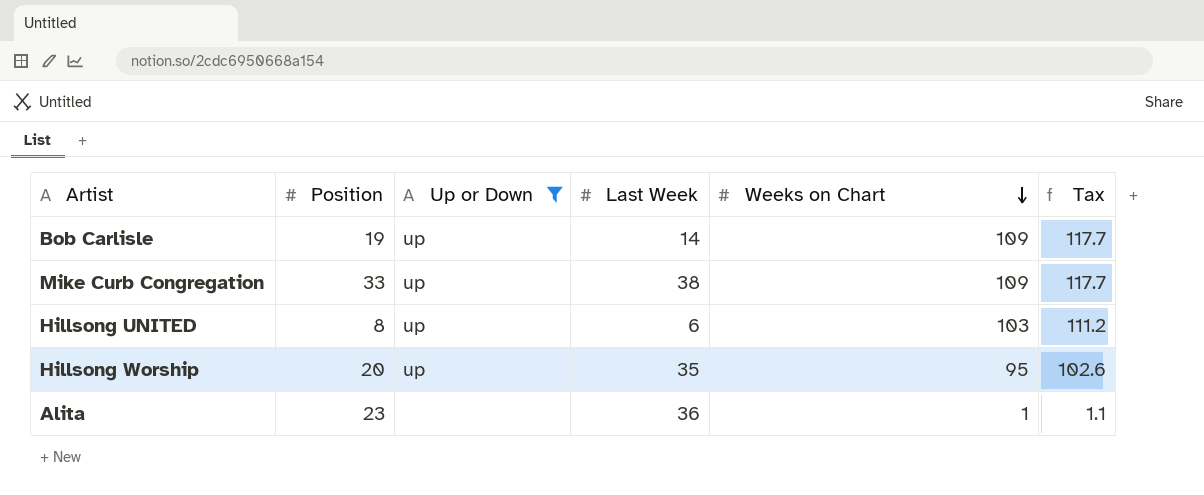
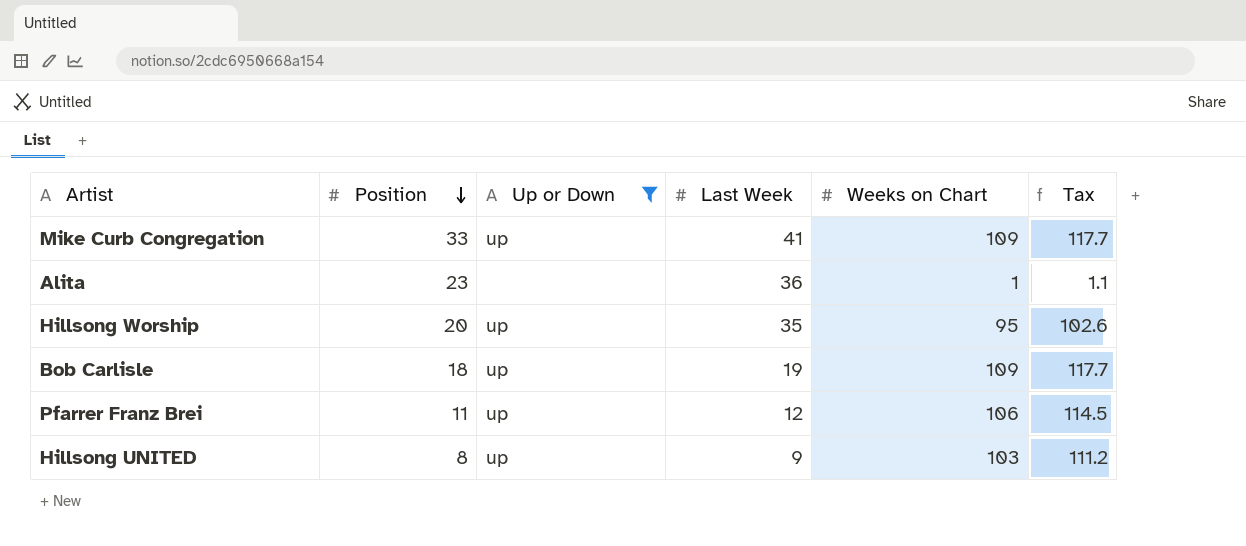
row order: Weeks on Chart descending -> Position descending
Mike Curb Congregation | Last Week: 38 -> 41
Bob Carlisle | Position: 19 -> 18
Bob Carlisle | Last Week: 14 -> 19
row Pfarrer Franz Brei: none -> 11 | up | 12 | 106 | 114.5
Hillsong UNITED | Last Week: 6 -> 9

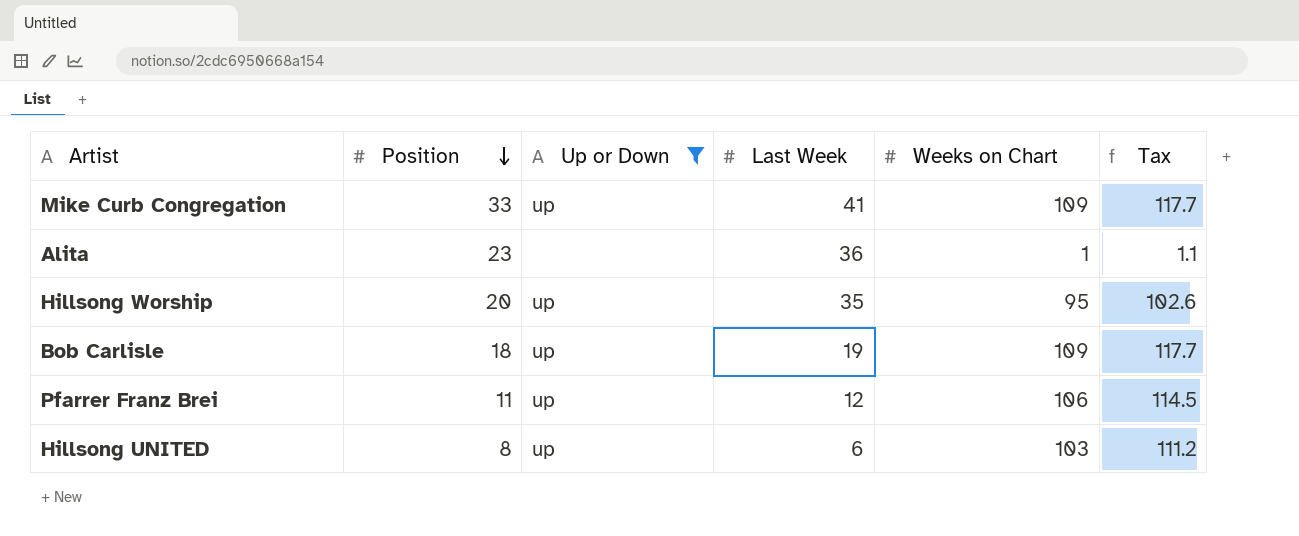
Hillsong UNITED | Last Week: 9 -> 6

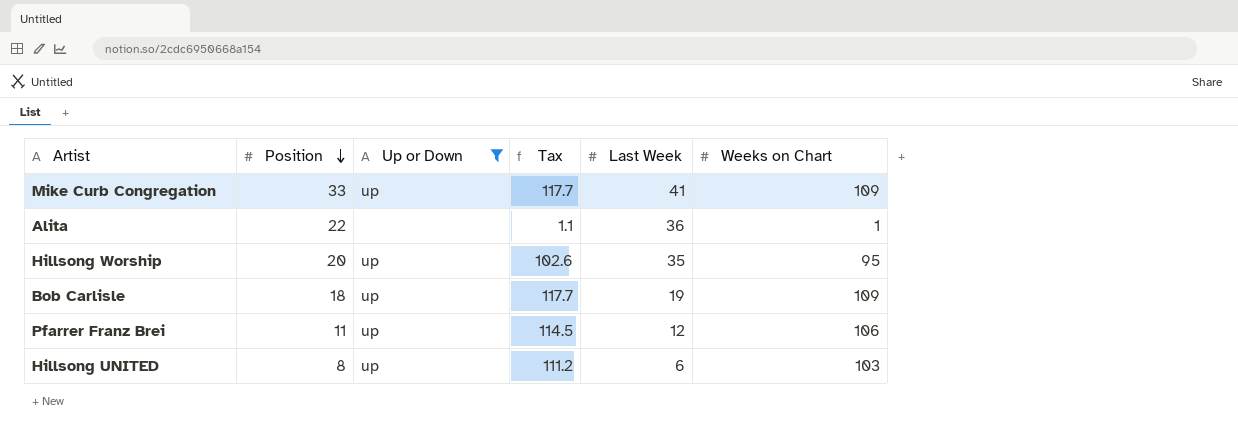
column Tax | position: 6 -> 4
Alita | Position: 23 -> 22

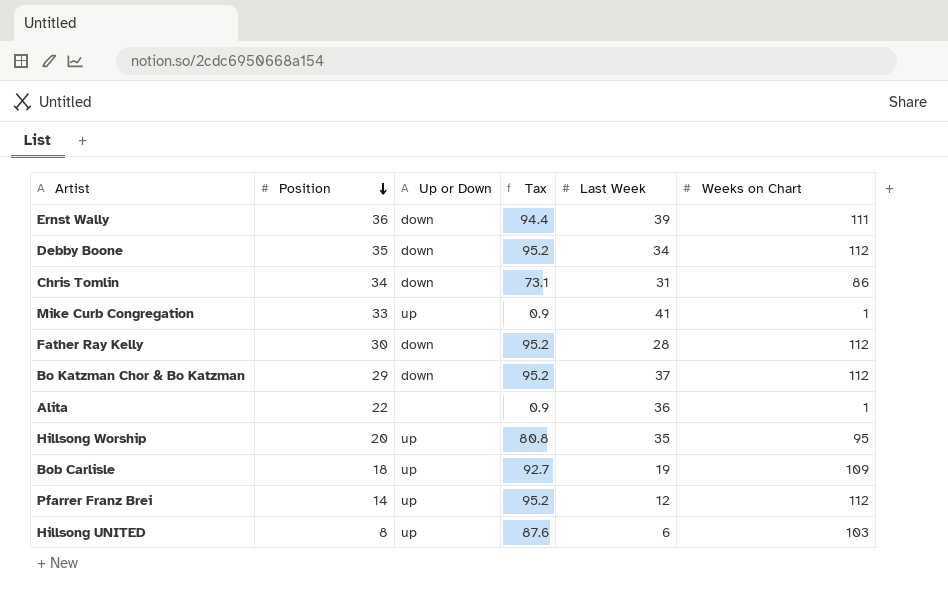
filter: Up or Down != down -> none
column Tax | formula: [Weeks on Chart] * 1.08 -> [Weeks on Chart] * 0.85
Mike Curb Congregation | Weeks on Chart: 109 -> 1
Pfarrer Franz Brei | Position: 11 -> 14
Pfarrer Franz Brei | Weeks on Chart: 106 -> 112

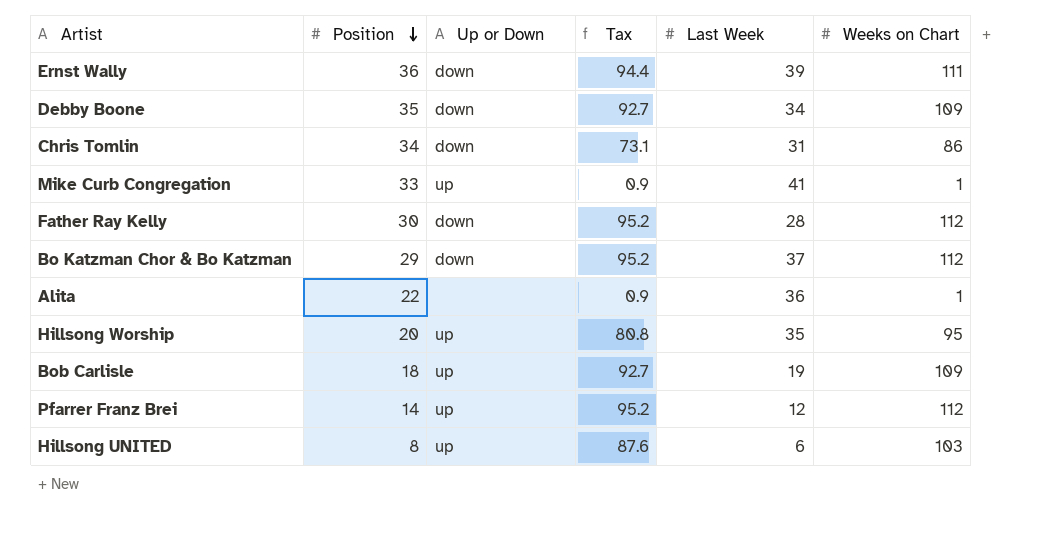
Debby Boone | Tax: 95.2 -> 92.7
Debby Boone | Weeks on Chart: 112 -> 109

